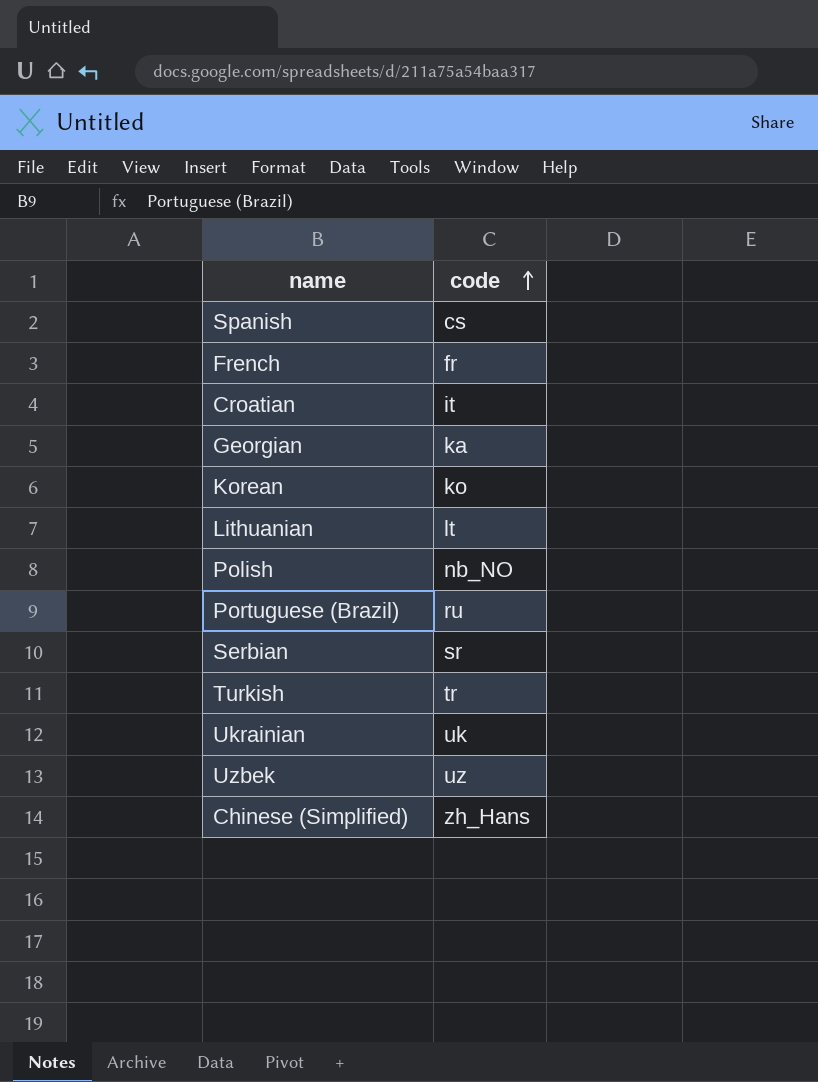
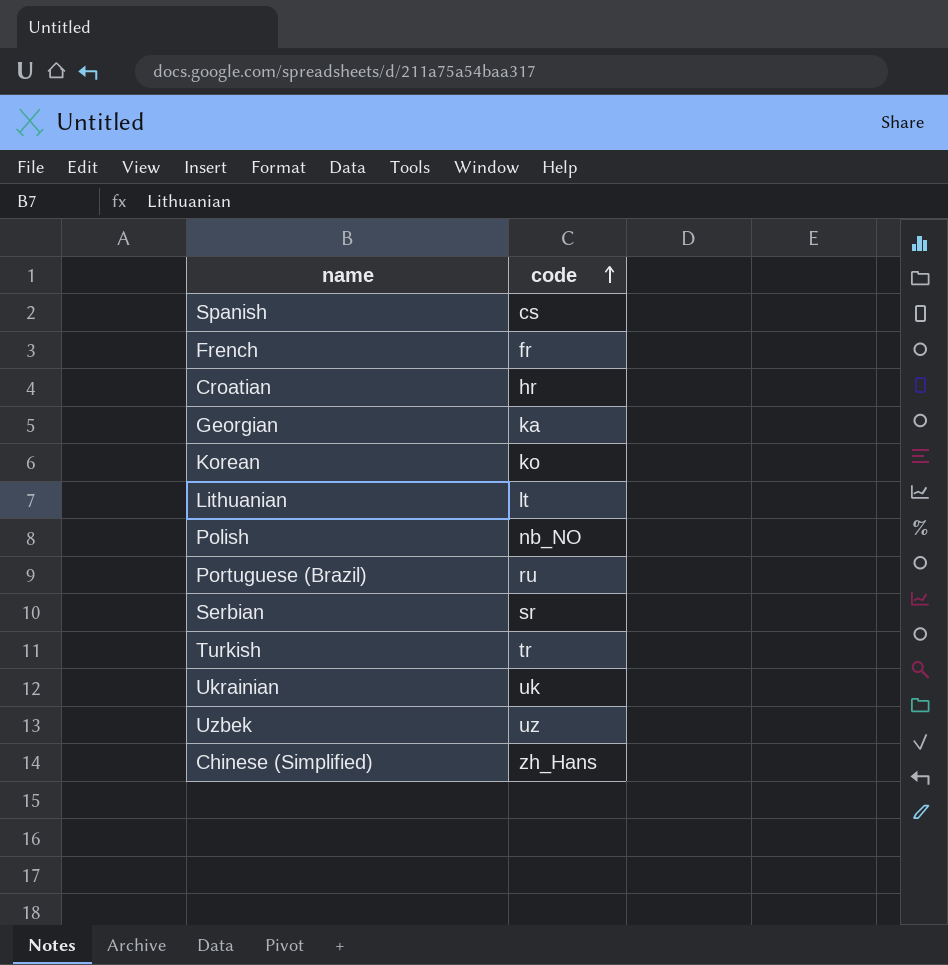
Croatian | code: it -> hr

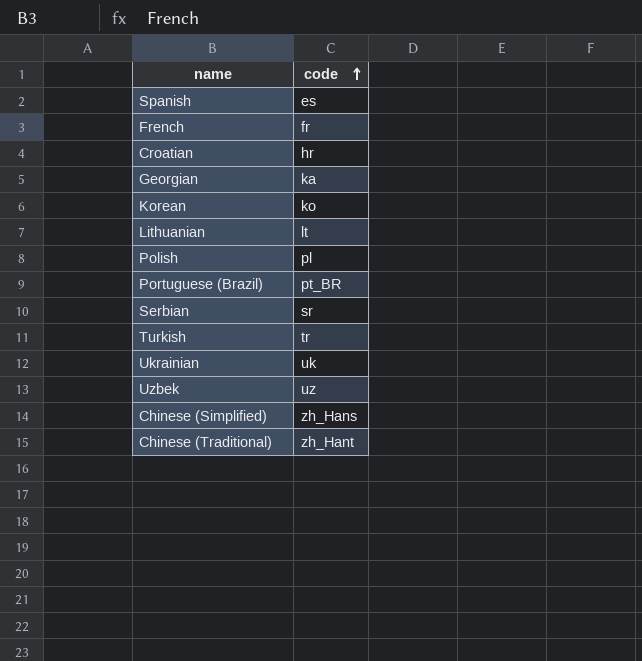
Spanish | code: cs -> es
Polish | code: nb_NO -> pl
Portuguese (Brazil) | code: ru -> pt_BR
row Chinese (Traditional): none -> zh_Hant

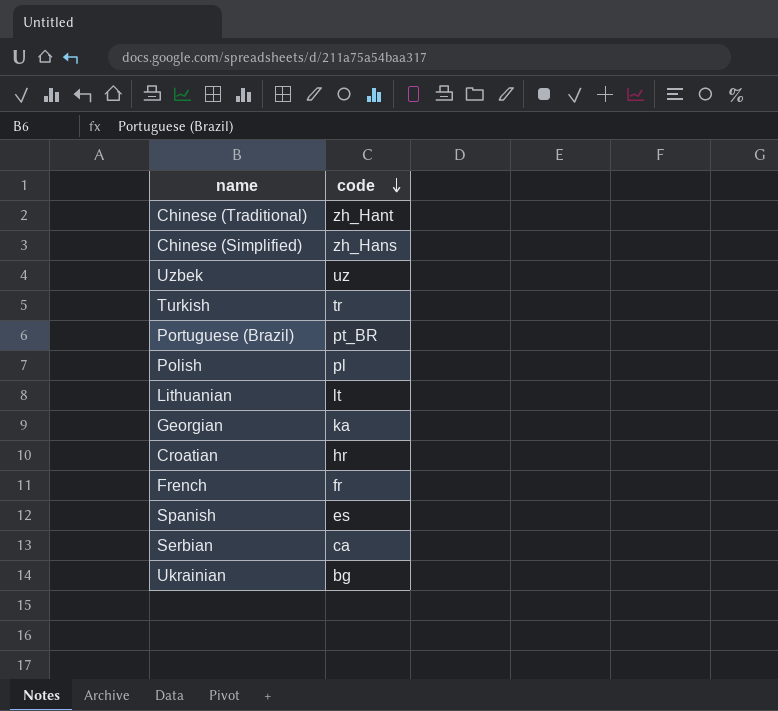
row order: code ascending -> code descending
row Korean: ko -> none
Serbian | code: sr -> ca
Ukrainian | code: uk -> bg

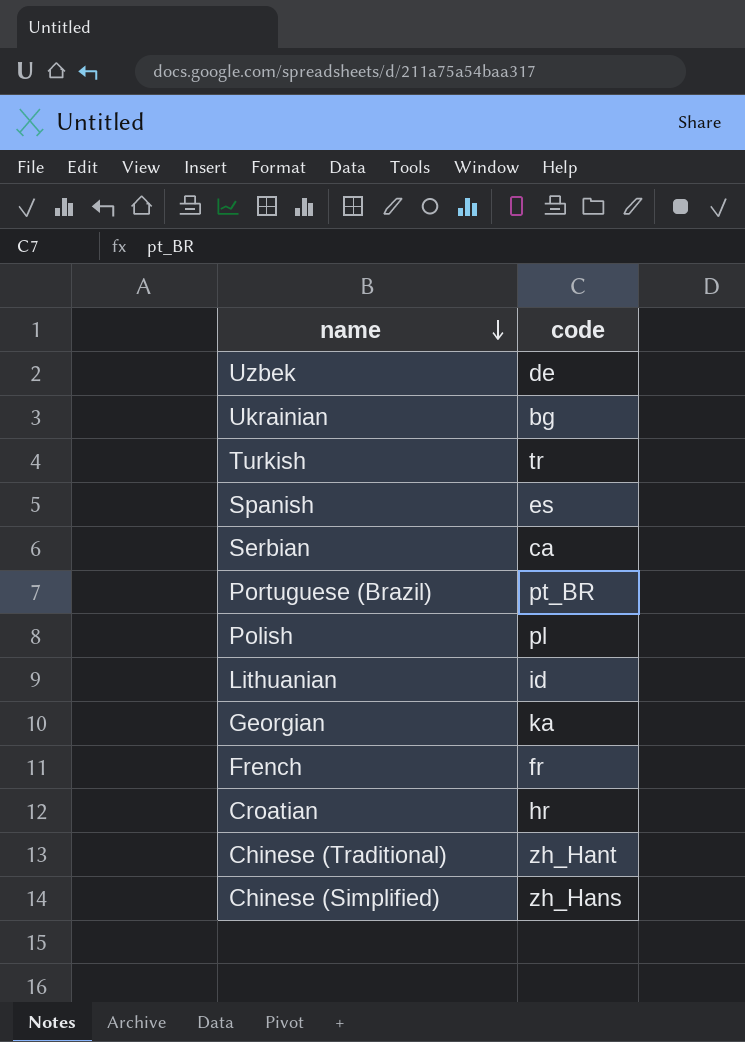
row order: code descending -> name descending
Uzbek | code: uz -> de
Lithuanian | code: lt -> id

